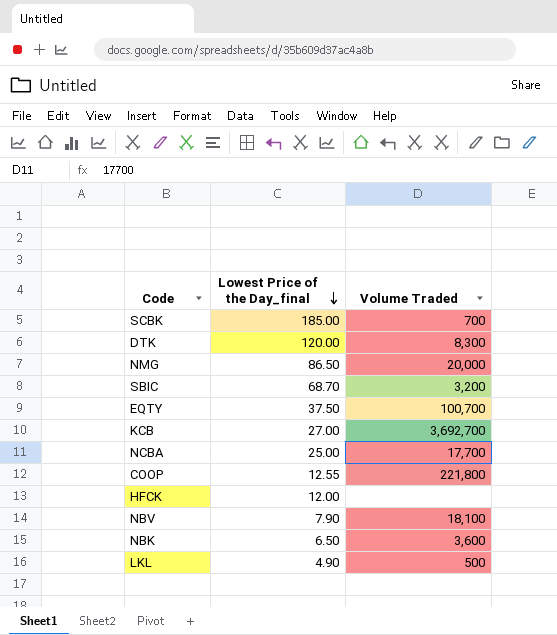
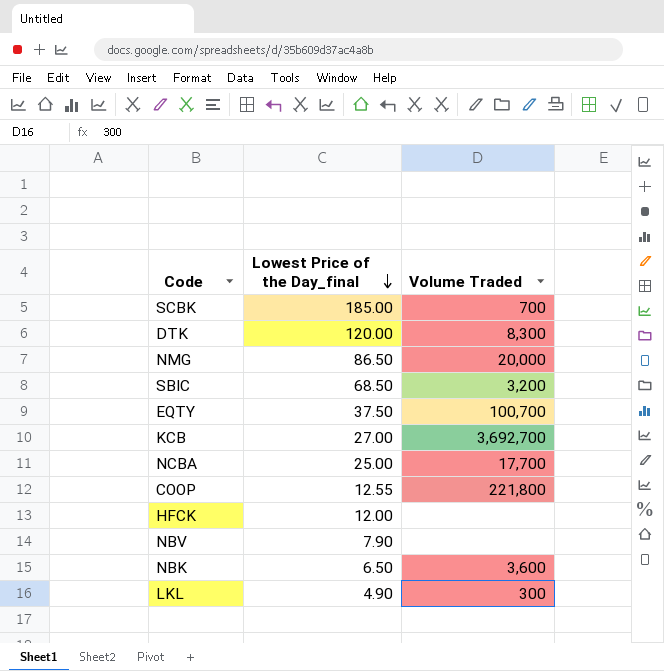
SBIC | Lowest Price of the Day_final: 68.70 -> 68.50
NBV | Volume Traded: 18,100 -> none
LKL | Volume Traded: 500 -> 300

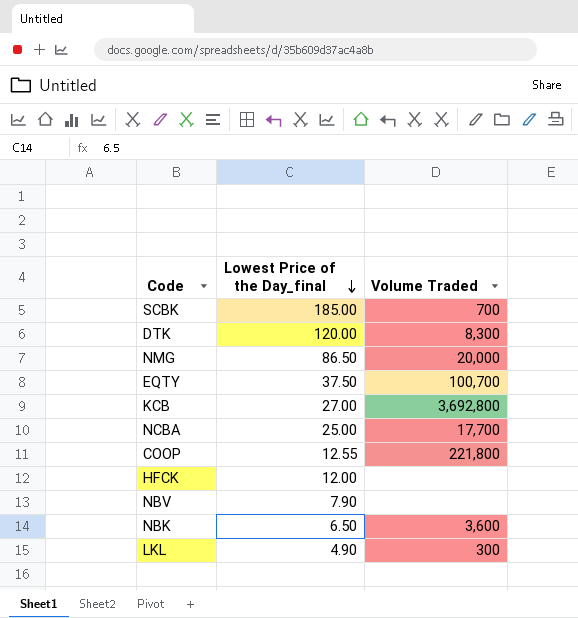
row SBIC: 68.50 | 3,200 -> none
KCB | Volume Traded: 3,692,700 -> 3,692,800

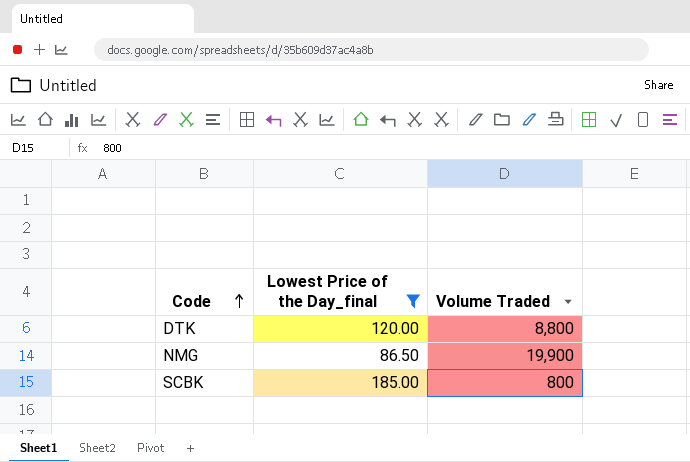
filter: none -> Lowest Price of the Day_final >= 86.50
row order: Lowest Price of the Day_final descending -> Code ascending
DTK | Volume Traded: 8,300 -> 8,800
NMG | Volume Traded: 20,000 -> 19,900
SCBK | Volume Traded: 700 -> 800

